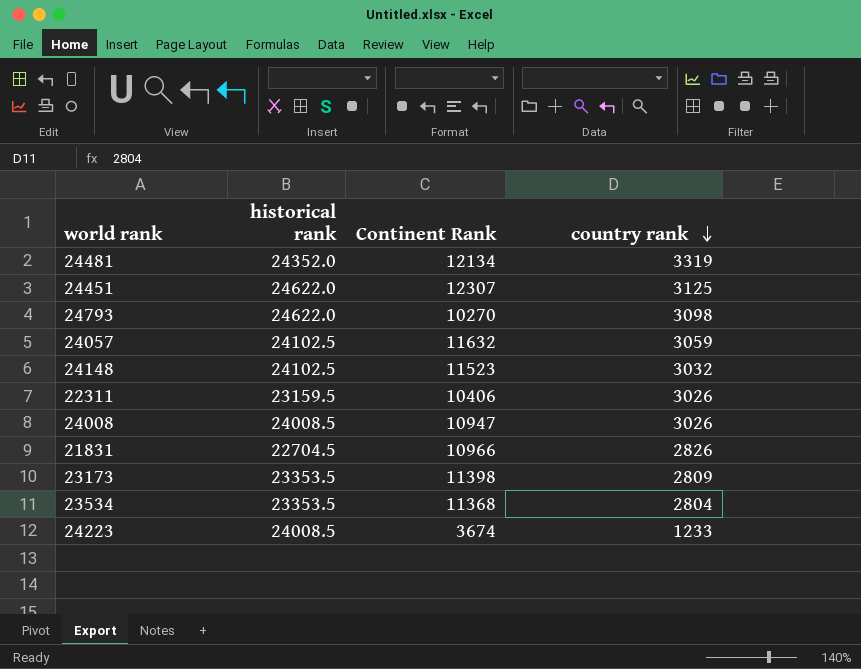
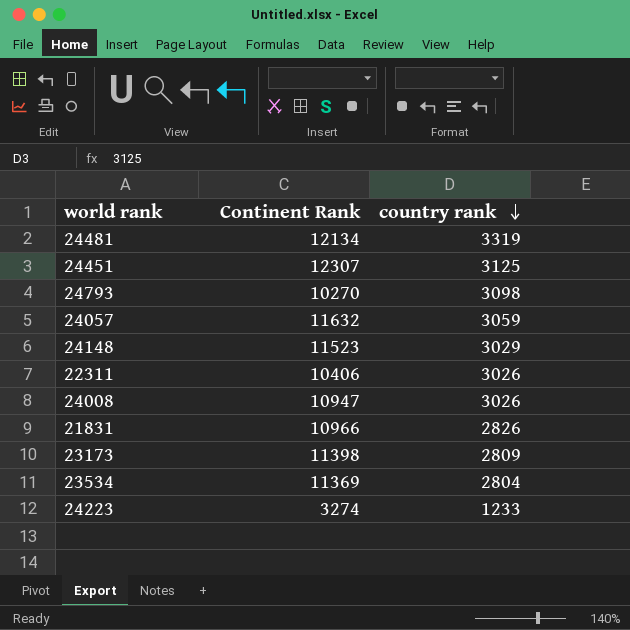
column historical rank | position: 2 -> none
24148 | country rank: 3032 -> 3029
23534 | Continent Rank: 11368 -> 11369
24223 | Continent Rank: 3674 -> 3274

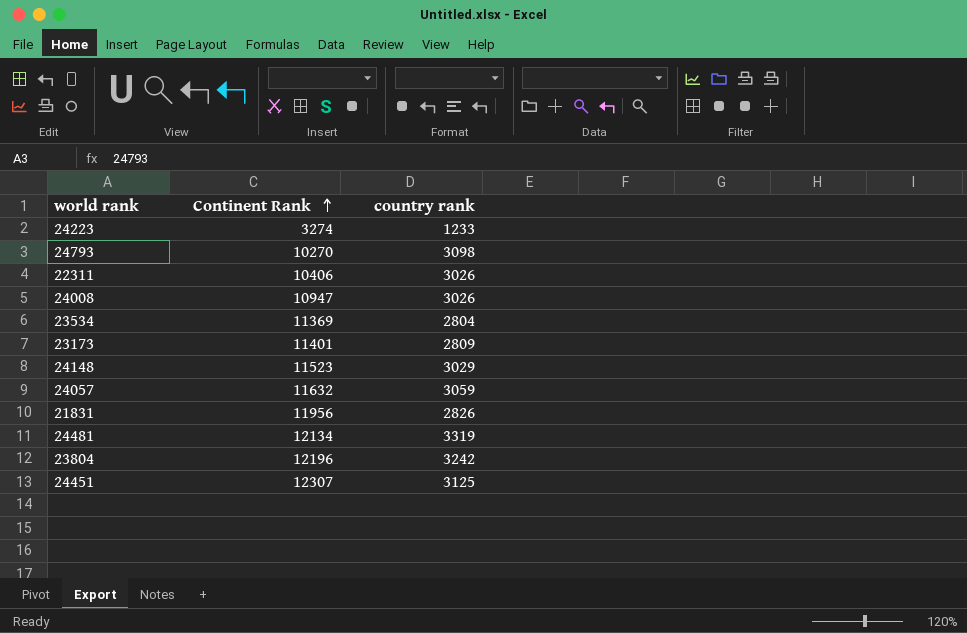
row order: country rank descending -> Continent Rank ascending
23173 | Continent Rank: 11398 -> 11401
21831 | Continent Rank: 10966 -> 11956
row 23804: none -> 12196 | 3242

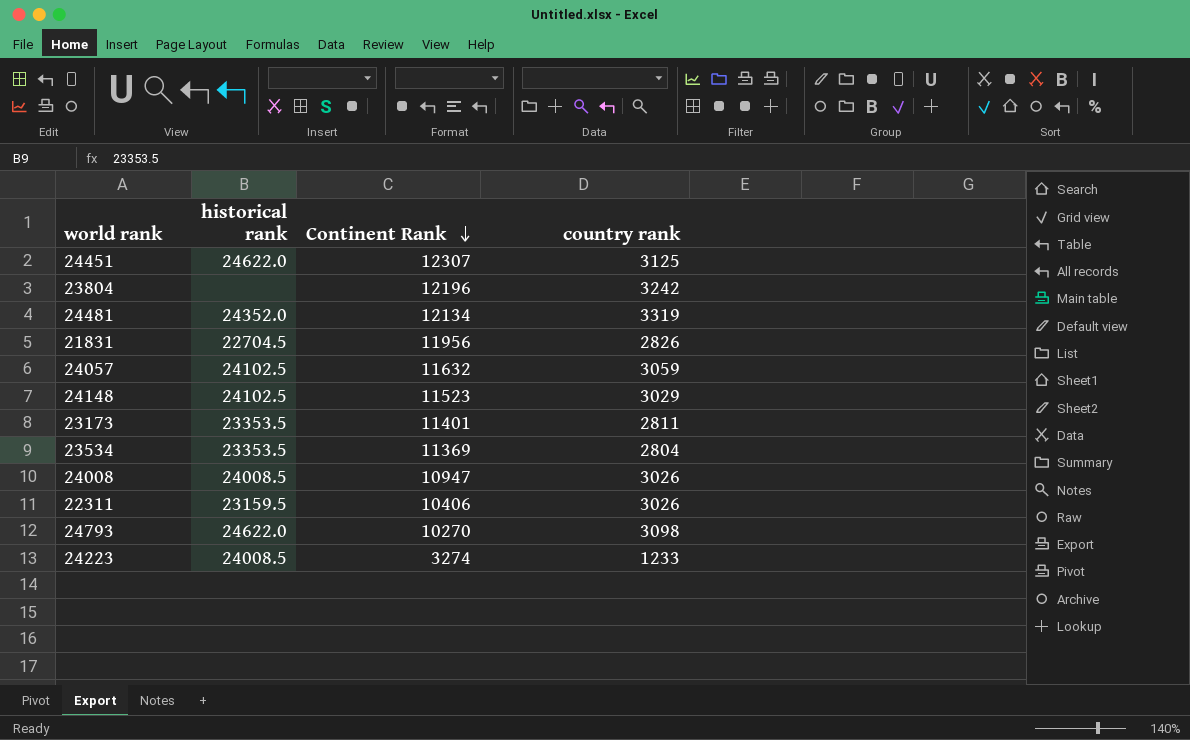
row order: Continent Rank ascending -> Continent Rank descending
column historical rank | position: none -> 2
23173 | country rank: 2809 -> 2811

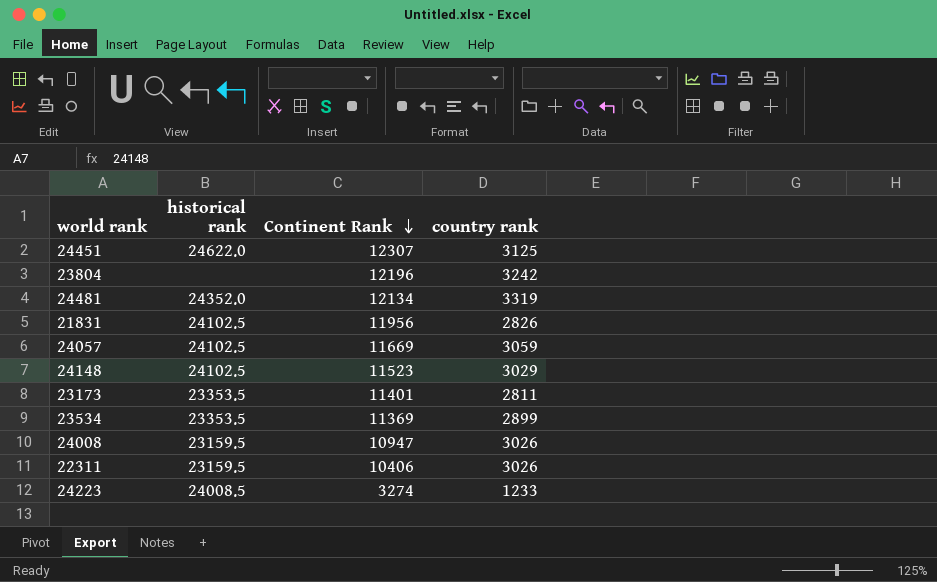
row 24793: 24622.0 | 10270 | 3098 -> none
21831 | historical rank: 22704.5 -> 24102.5
24057 | Continent Rank: 11632 -> 11669
23534 | country rank: 2804 -> 2899
24008 | historical rank: 24008.5 -> 23159.5

